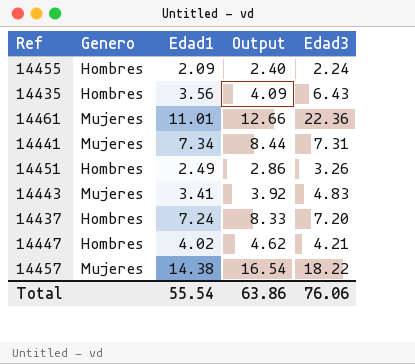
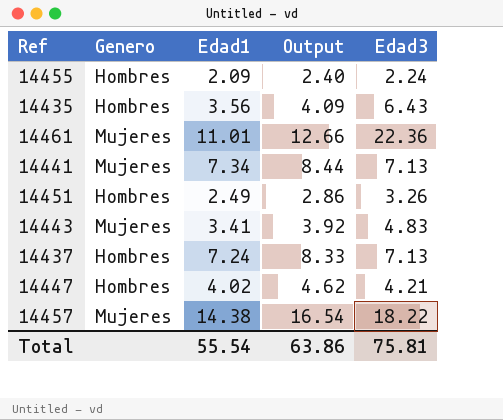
14441 | Edad3: 7.31 -> 7.13
14437 | Edad3: 7.20 -> 7.13
Total | Edad3: 76.06 -> 75.81

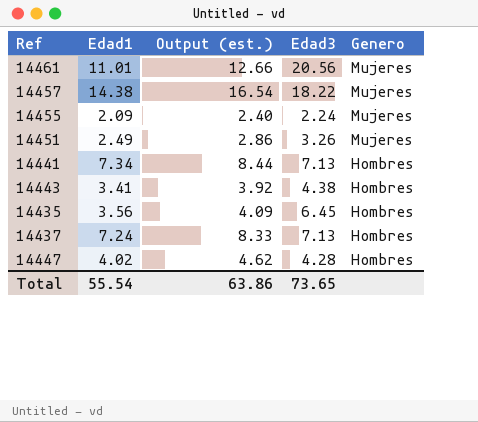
row order: none -> Genero descending
column name: Output -> Output (est.)
column Genero | position: 2 -> 5
14461 | Edad3: 22.36 -> 20.56
14455 | Genero: Hombres -> Mujeres
14451 | Genero: Hombres -> Mujeres
14441 | Genero: Mujeres -> Hombres
14443 | Edad3: 4.83 -> 4.38
14443 | Genero: Mujeres -> Hombres
14435 | Edad3: 6.43 -> 6.45
14447 | Edad3: 4.21 -> 4.28
Total | Edad3: 75.81 -> 73.65

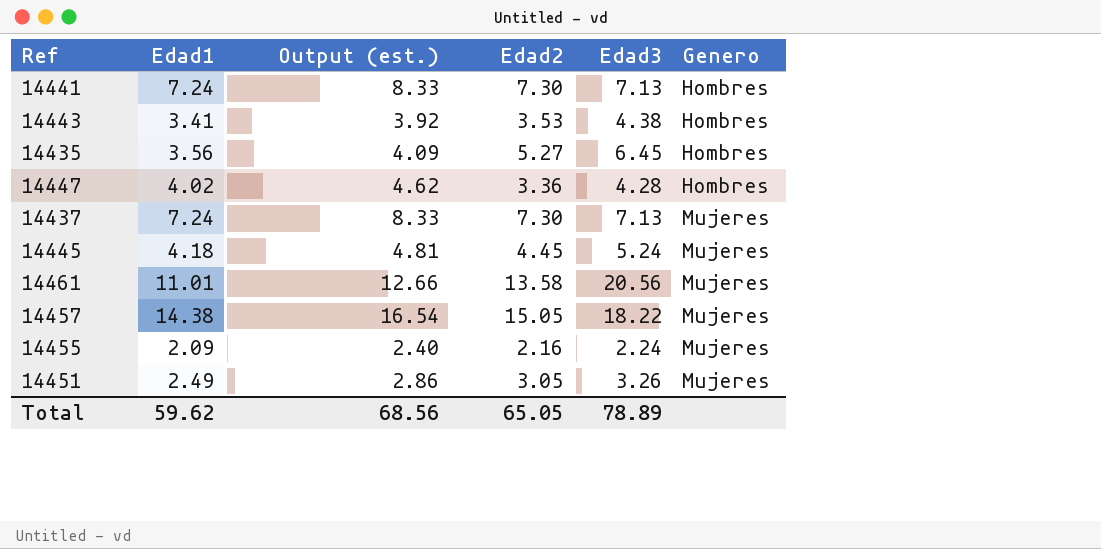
row order: Genero descending -> Genero ascending
column Edad2 | position: none -> 4
14441 | Edad1: 7.34 -> 7.24
14441 | Output (est.): 8.44 -> 8.33
14437 | Genero: Hombres -> Mujeres
row 14445: none -> 4.18 | 4.81 | 4.45 | 5.24 | Mujeres
Total | Edad1: 55.54 -> 59.62
Total | Output (est.): 63.86 -> 68.56
Total | Edad3: 73.65 -> 78.89

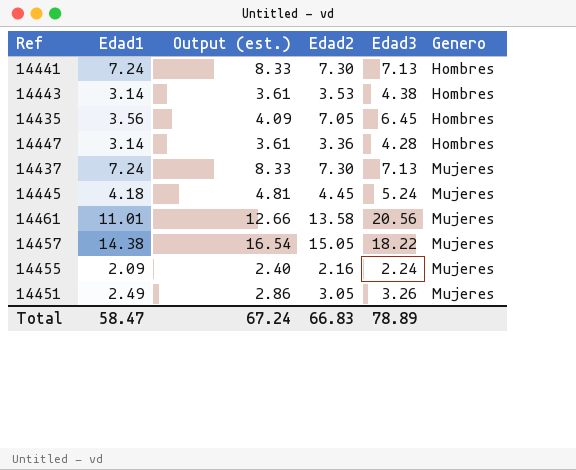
14443 | Edad1: 3.41 -> 3.14
14443 | Output (est.): 3.92 -> 3.61
14435 | Edad2: 5.27 -> 7.05
14447 | Edad1: 4.02 -> 3.14
14447 | Output (est.): 4.62 -> 3.61
Total | Edad1: 59.62 -> 58.47
Total | Output (est.): 68.56 -> 67.24
Total | Edad2: 65.05 -> 66.83

